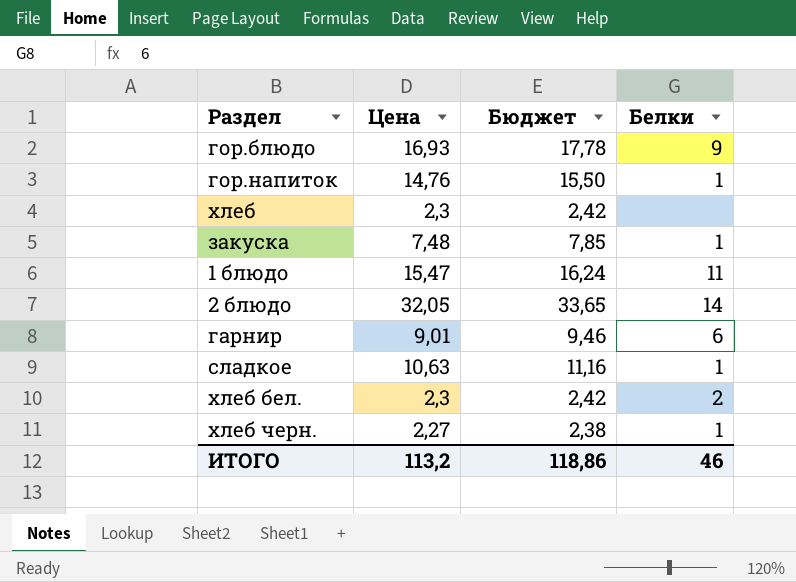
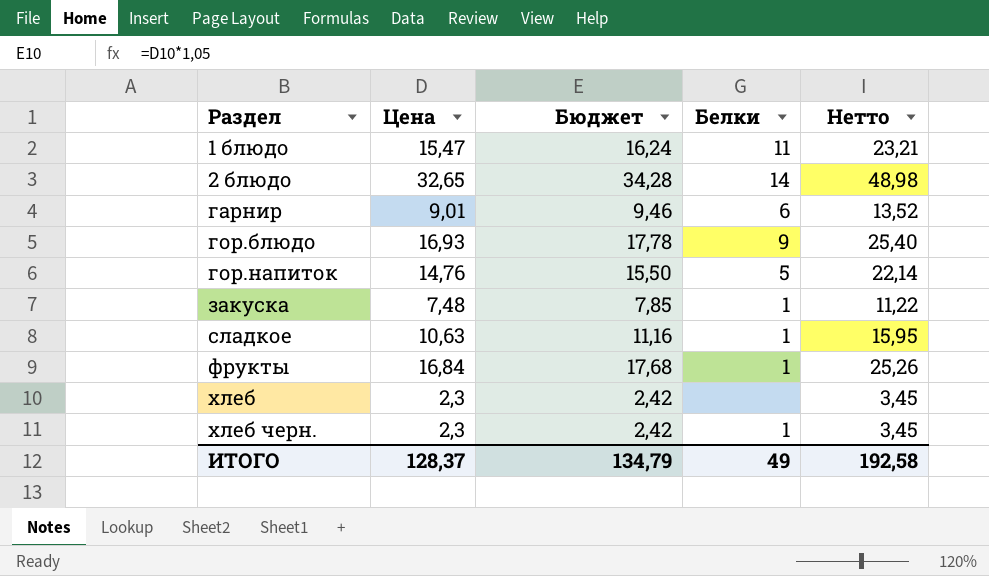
row order: none -> Раздел ascending
column Нетто | formula: none -> [Цена] * 1,5
row хлеб бел.: 2,3 | 2,42 | 2 -> none
2 блюдо | Цена: 32,05 -> 32,65
2 блюдо | Бюджет: 33,65 -> 34,28
гор.напиток | Белки: 1 -> 5
row фрукты: none -> 16,84 | 17,68 | 1 | 25,26
хлеб черн. | Цена: 2,27 -> 2,3
хлеб черн. | Бюджет: 2,38 -> 2,42
ИТОГО | Цена: 113,2 -> 128,37
ИТОГО | Бюджет: 118,86 -> 134,79
ИТОГО | Белки: 46 -> 49

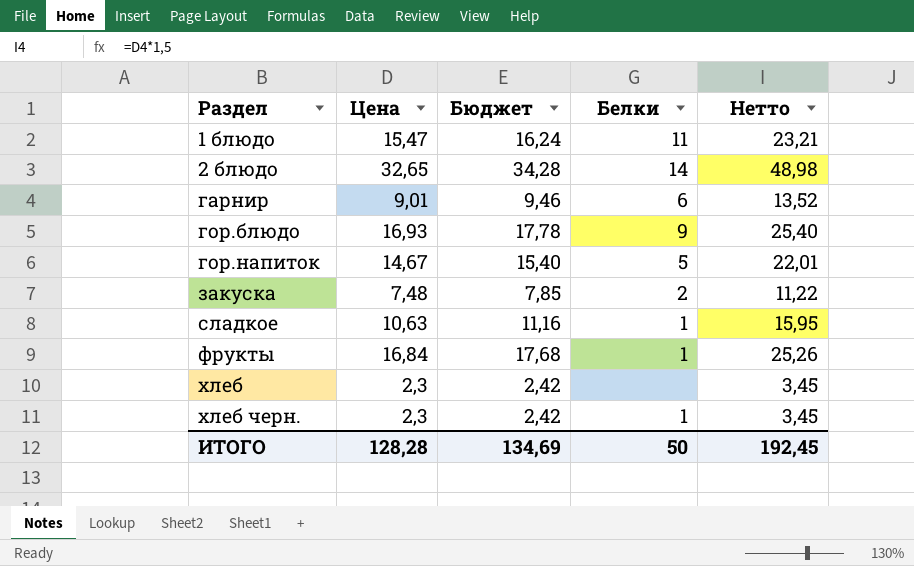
гор.напиток | Цена: 14,76 -> 14,67
гор.напиток | Бюджет: 15,50 -> 15,40
гор.напиток | Нетто: 22,14 -> 22,01
закуска | Белки: 1 -> 2
ИТОГО | Цена: 128,37 -> 128,28
ИТОГО | Бюджет: 134,79 -> 134,69
ИТОГО | Белки: 49 -> 50
ИТОГО | Нетто: 192,58 -> 192,45

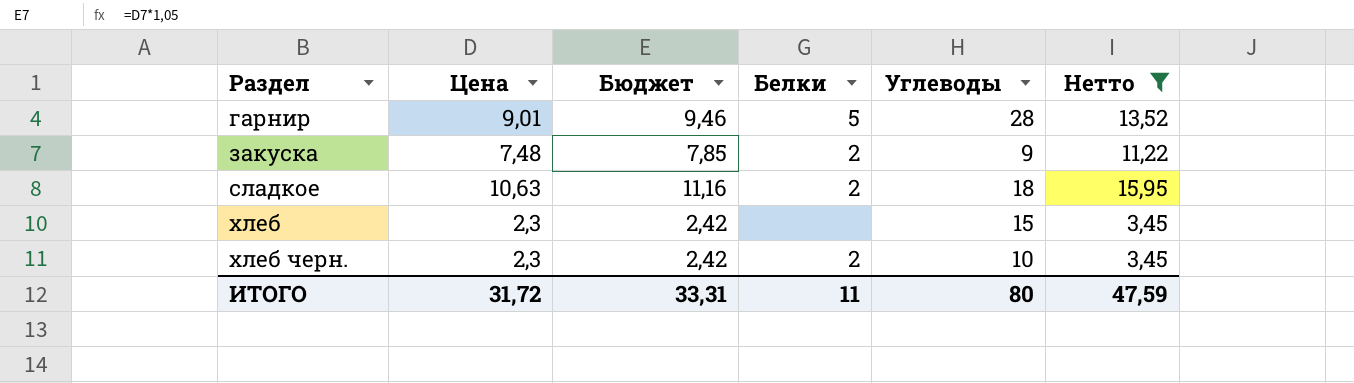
filter: none -> Нетто <= 15,95
column Углеводы | position: none -> 5
гарнир | Белки: 6 -> 5
сладкое | Белки: 1 -> 2
хлеб черн. | Белки: 1 -> 2
ИТОГО | Цена: 128,28 -> 31,72
ИТОГО | Бюджет: 134,69 -> 33,31
ИТОГО | Белки: 50 -> 11
ИТОГО | Нетто: 192,45 -> 47,59

